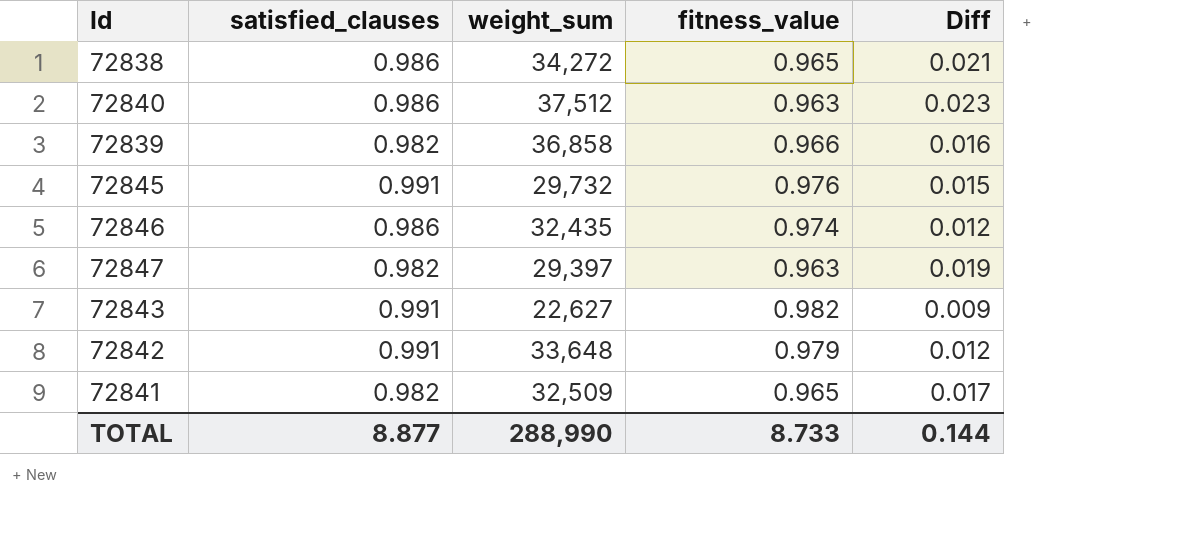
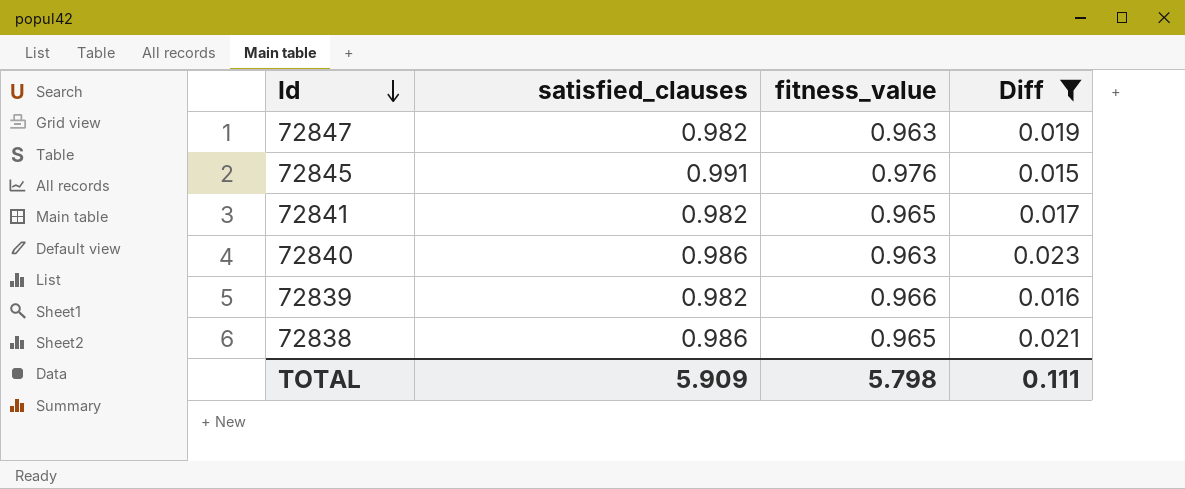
filter: none -> Diff >= 0.015
row order: none -> Id descending
column weight_sum | position: 3 -> none
TOTAL | satisfied_clauses: 8.877 -> 5.909
TOTAL | fitness_value: 8.733 -> 5.798
TOTAL | Diff: 0.144 -> 0.111

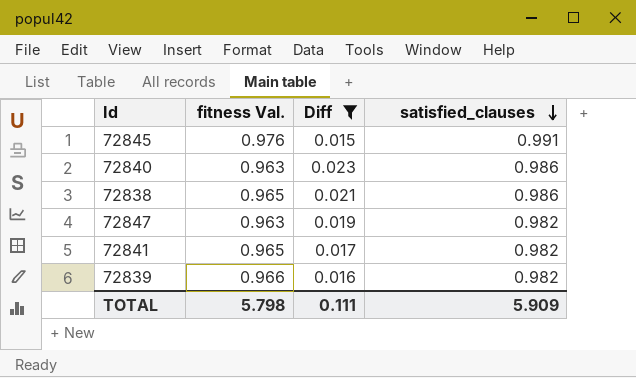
row order: Id descending -> satisfied_clauses descending
column name: fitness_value -> fitness Val.
column satisfied_clauses | position: 2 -> 4

